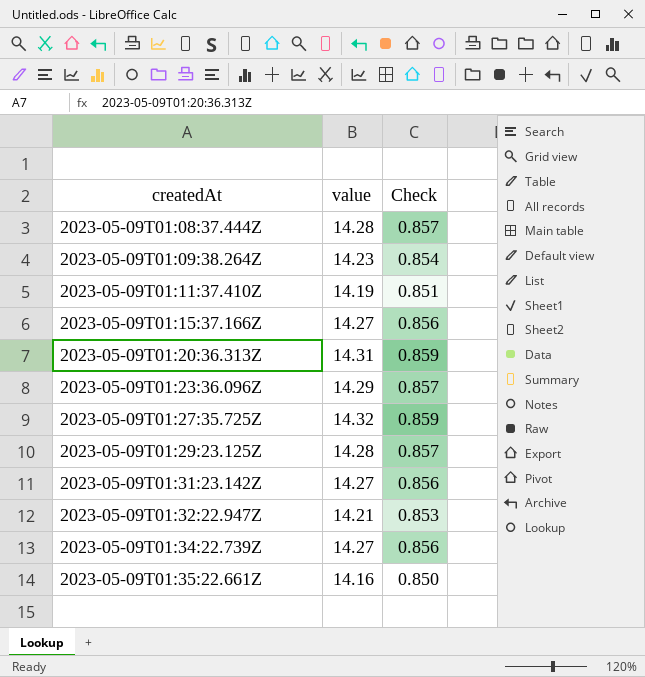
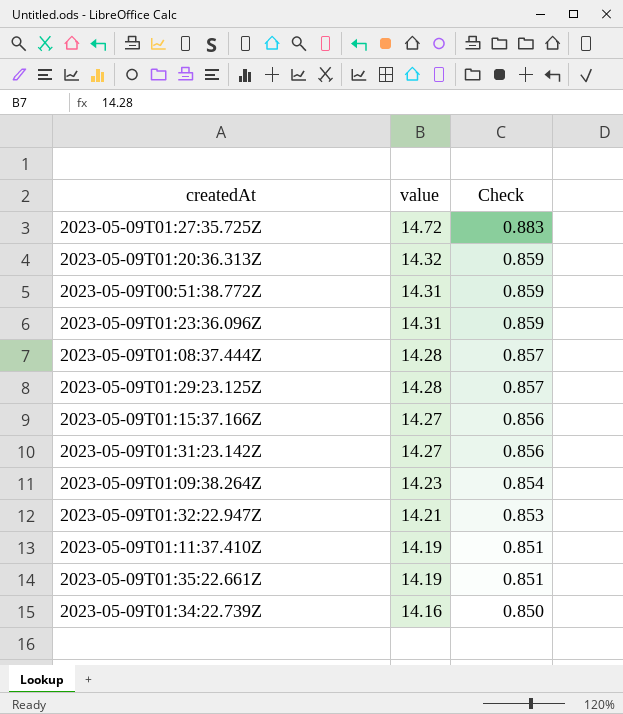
row order: createdAt ascending -> value descending
2023-05-09T01:27:35.725Z | value: 14.32 -> 14.72
2023-05-09T01:27:35.725Z | Check: 0.859 -> 0.883
2023-05-09T01:20:36.313Z | value: 14.31 -> 14.32
row 2023-05-09T00:51:38.772Z: none -> 14.31 | 0.859
2023-05-09T01:23:36.096Z | value: 14.29 -> 14.31
2023-05-09T01:23:36.096Z | Check: 0.857 -> 0.859
2023-05-09T01:35:22.661Z | value: 14.16 -> 14.19
2023-05-09T01:35:22.661Z | Check: 0.850 -> 0.851
2023-05-09T01:34:22.739Z | value: 14.27 -> 14.16
2023-05-09T01:34:22.739Z | Check: 0.856 -> 0.850

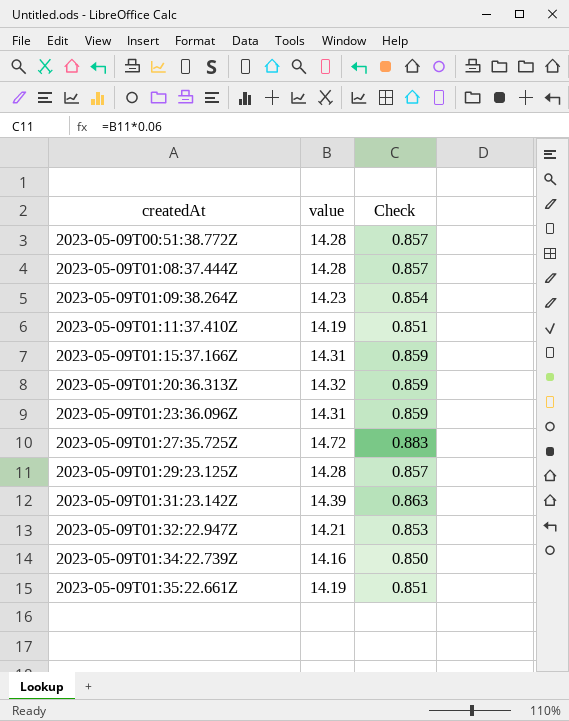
row order: value descending -> createdAt ascending
2023-05-09T00:51:38.772Z | value: 14.31 -> 14.28
2023-05-09T00:51:38.772Z | Check: 0.859 -> 0.857
2023-05-09T01:15:37.166Z | value: 14.27 -> 14.31
2023-05-09T01:15:37.166Z | Check: 0.856 -> 0.859
2023-05-09T01:31:23.142Z | value: 14.27 -> 14.39
2023-05-09T01:31:23.142Z | Check: 0.856 -> 0.863

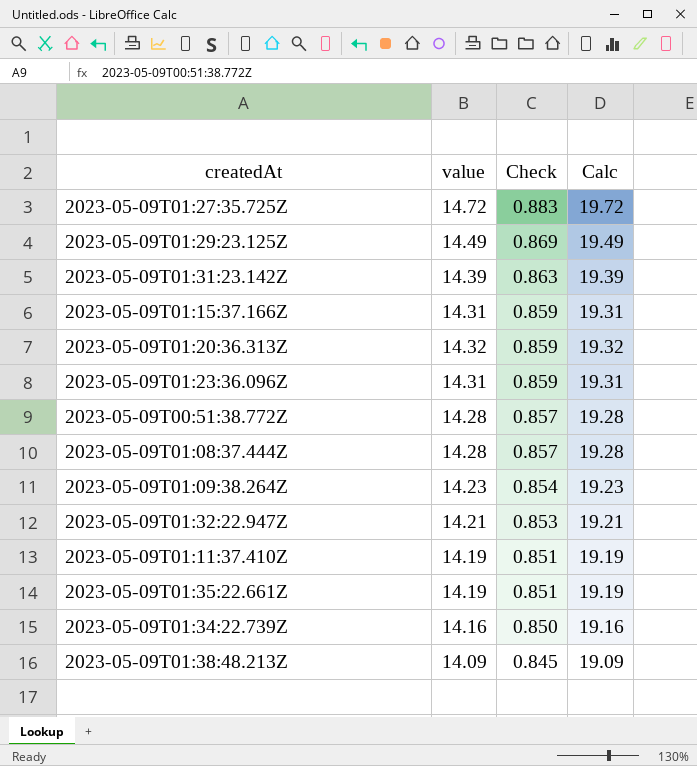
row order: createdAt ascending -> Check descending
column Calc | formula: none -> [value] + 5
2023-05-09T01:29:23.125Z | value: 14.28 -> 14.49
2023-05-09T01:29:23.125Z | Check: 0.857 -> 0.869
row 2023-05-09T01:38:48.213Z: none -> 14.09 | 0.845 | 19.09

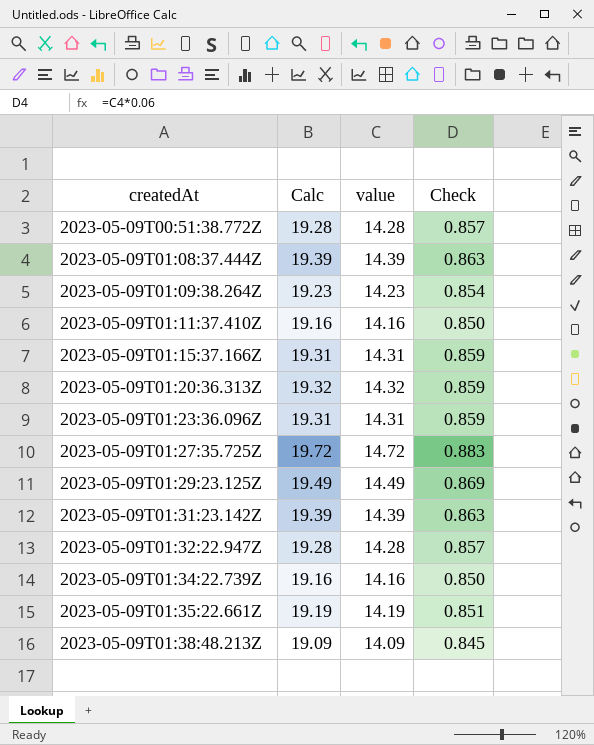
row order: Check descending -> createdAt ascending
column Calc | position: 4 -> 2
2023-05-09T01:08:37.444Z | Calc: 19.28 -> 19.39
2023-05-09T01:08:37.444Z | value: 14.28 -> 14.39
2023-05-09T01:08:37.444Z | Check: 0.857 -> 0.863
2023-05-09T01:11:37.410Z | Calc: 19.19 -> 19.16
2023-05-09T01:11:37.410Z | value: 14.19 -> 14.16
2023-05-09T01:11:37.410Z | Check: 0.851 -> 0.850
2023-05-09T01:32:22.947Z | Calc: 19.21 -> 19.28
2023-05-09T01:32:22.947Z | value: 14.21 -> 14.28
2023-05-09T01:32:22.947Z | Check: 0.853 -> 0.857

